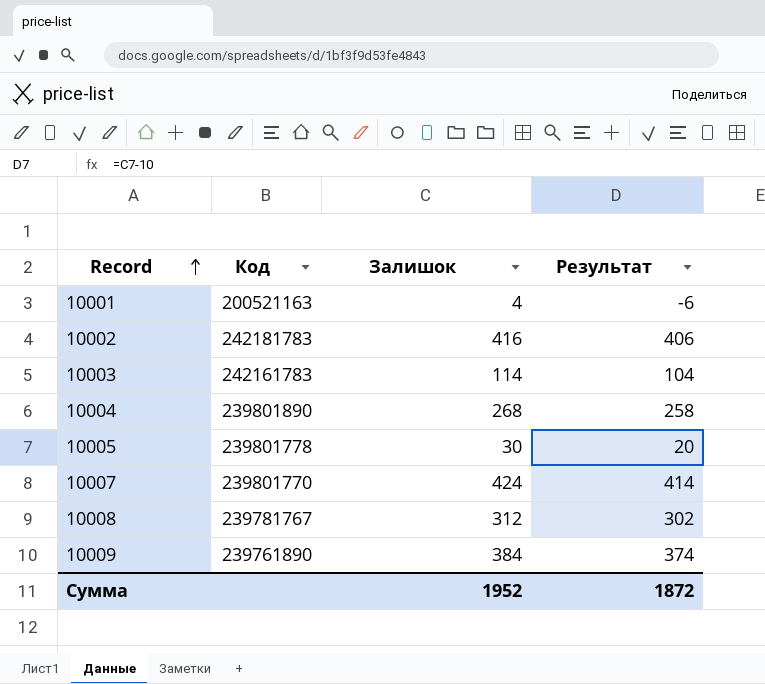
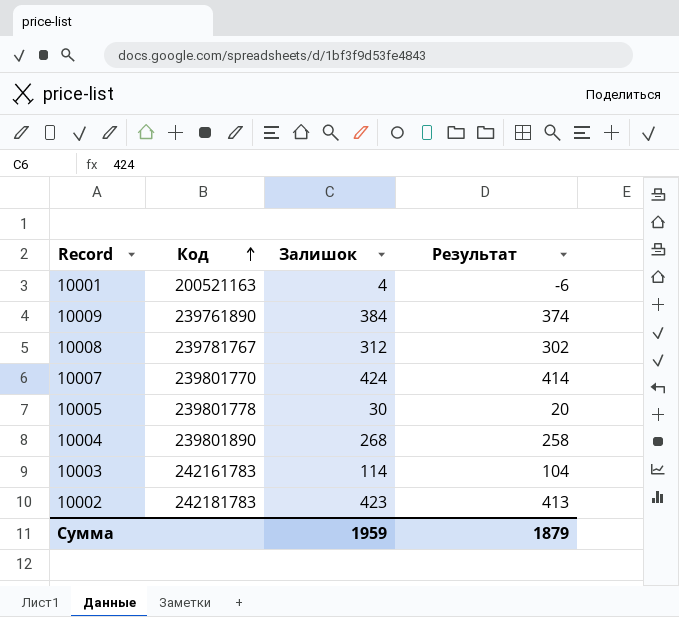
row order: Record ascending -> Код ascending
10002 | Залишок: 416 -> 423
10002 | Результат: 406 -> 413
Сумма | Залишок: 1952 -> 1959
Сумма | Результат: 1872 -> 1879

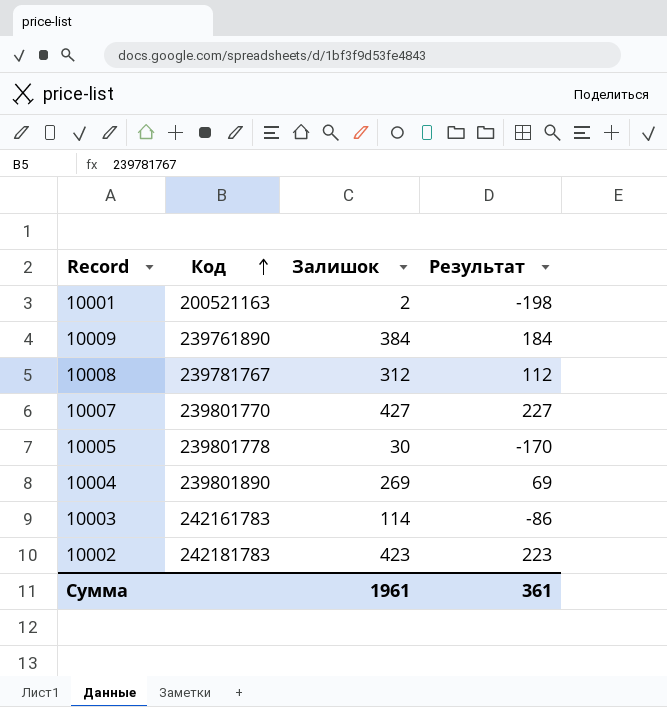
column Результат | formula: [Залишок] - 10 -> [Залишок] - 200
10001 | Залишок: 4 -> 2
10007 | Залишок: 424 -> 427
10004 | Залишок: 268 -> 269
Сумма | Залишок: 1959 -> 1961
Сумма | Результат: 1879 -> 361

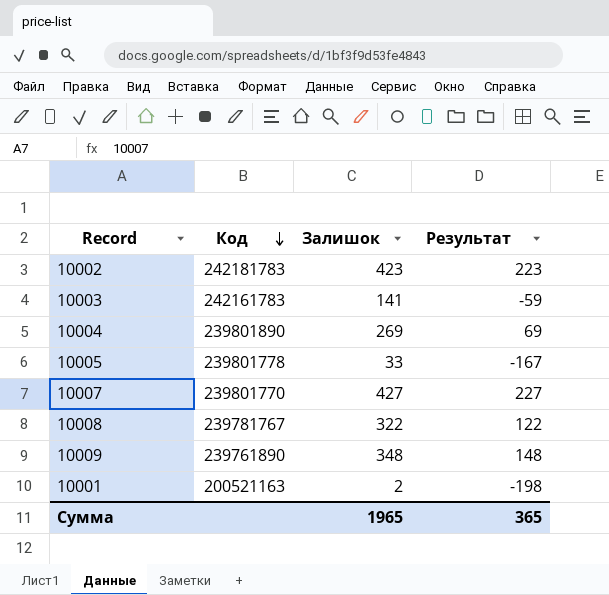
row order: Код ascending -> Код descending
10003 | Залишок: 114 -> 141
10003 | Результат: -86 -> -59
10005 | Залишок: 30 -> 33
10005 | Результат: -170 -> -167
10008 | Залишок: 312 -> 322
10008 | Результат: 112 -> 122
10009 | Залишок: 384 -> 348
10009 | Результат: 184 -> 148
Сумма | Залишок: 1961 -> 1965
Сумма | Результат: 361 -> 365

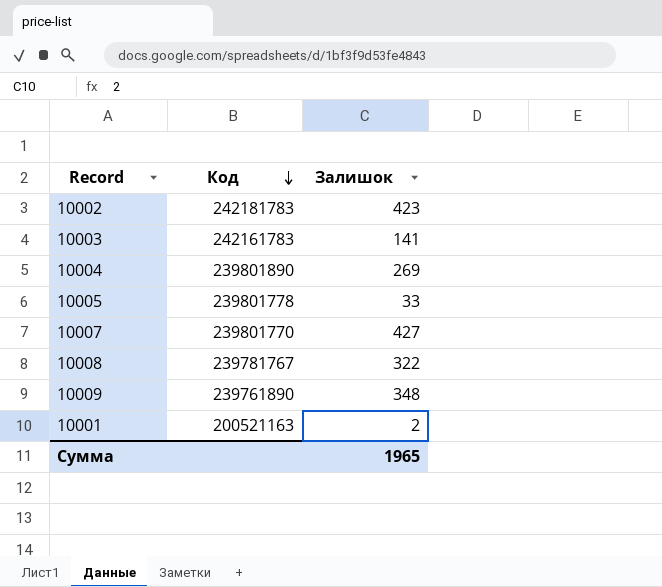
column Результат | formula: [Залишок] - 200 -> none

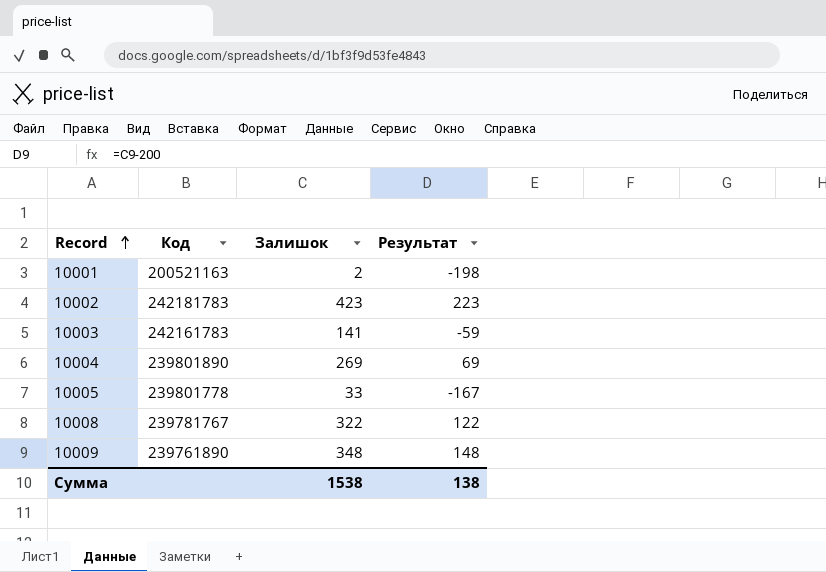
row order: Код descending -> Record ascending
column Результат | formula: none -> [Залишок] - 200
row 10007: 239801770 | 427 -> none
Сумма | Залишок: 1965 -> 1538

